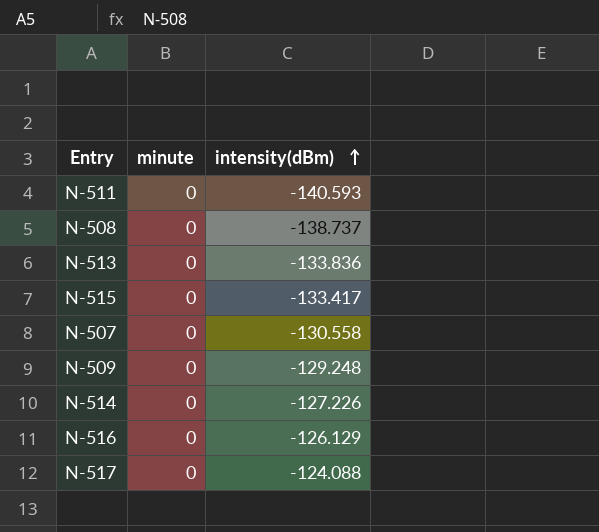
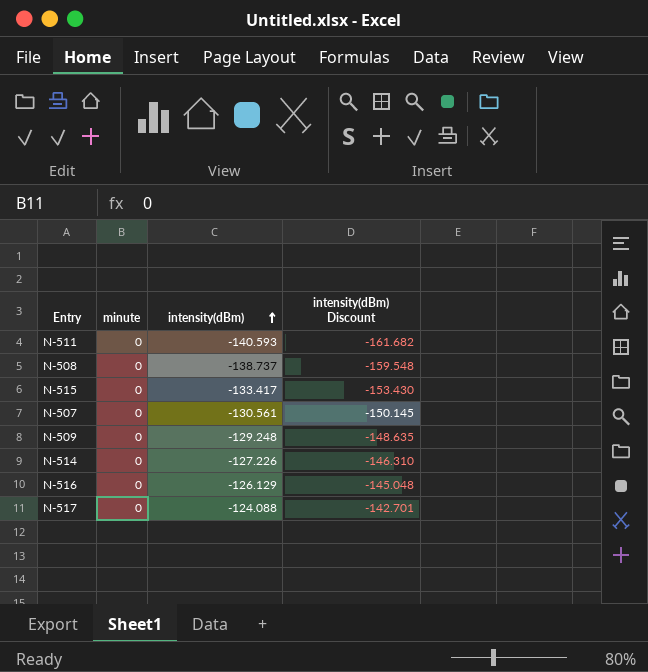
column intensity(dBm) Discount | formula: none -> [intensity(dBm)] * 1.15
row N-513: 0 | -133.836 -> none
N-507 | intensity(dBm): -130.558 -> -130.561

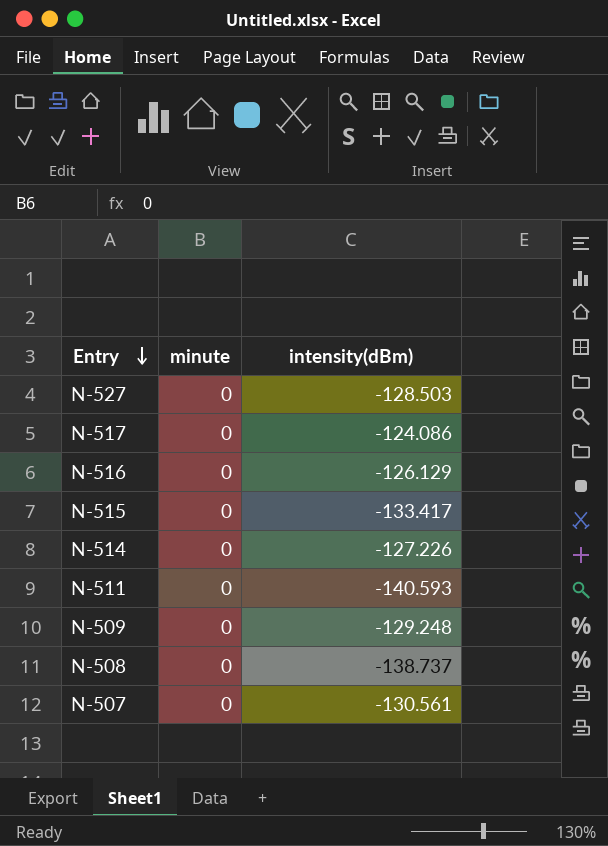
row order: intensity(dBm) ascending -> Entry descending
column intensity(dBm) Discount | formula: [intensity(dBm)] * 1.15 -> none
row N-527: none -> 0 | -128.503
N-517 | intensity(dBm): -124.088 -> -124.086

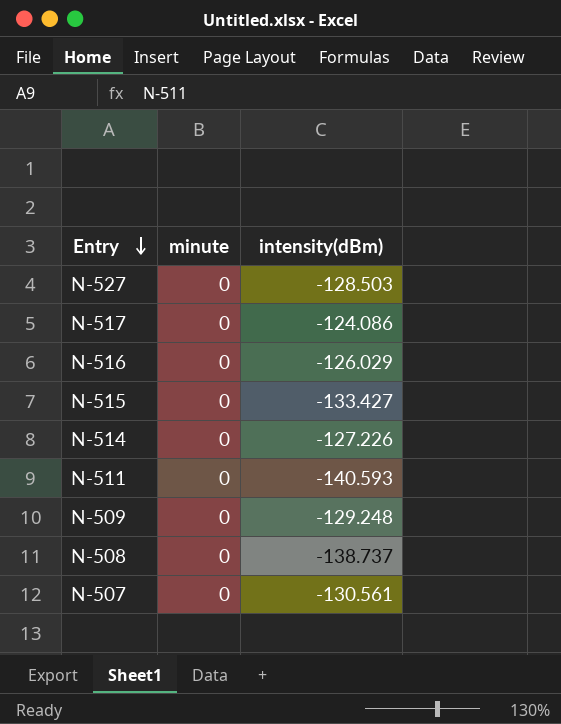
N-516 | intensity(dBm): -126.129 -> -126.029
N-515 | intensity(dBm): -133.417 -> -133.427

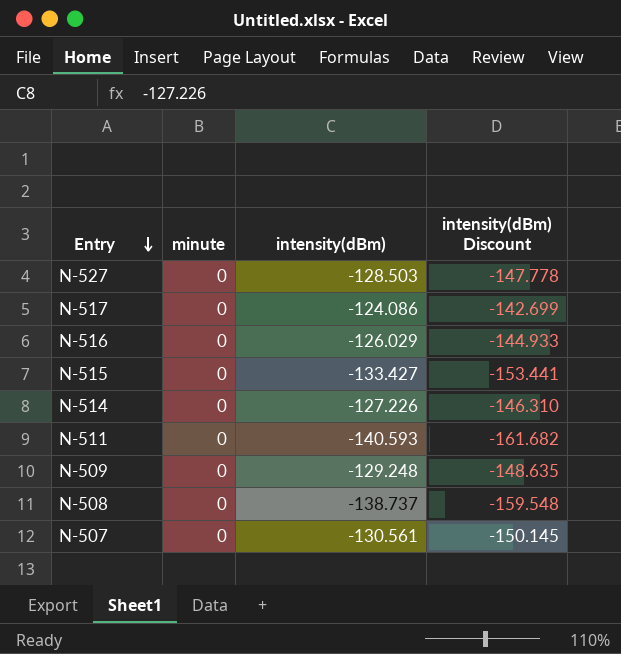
column intensity(dBm) Discount | formula: none -> [intensity(dBm)] * 1.15

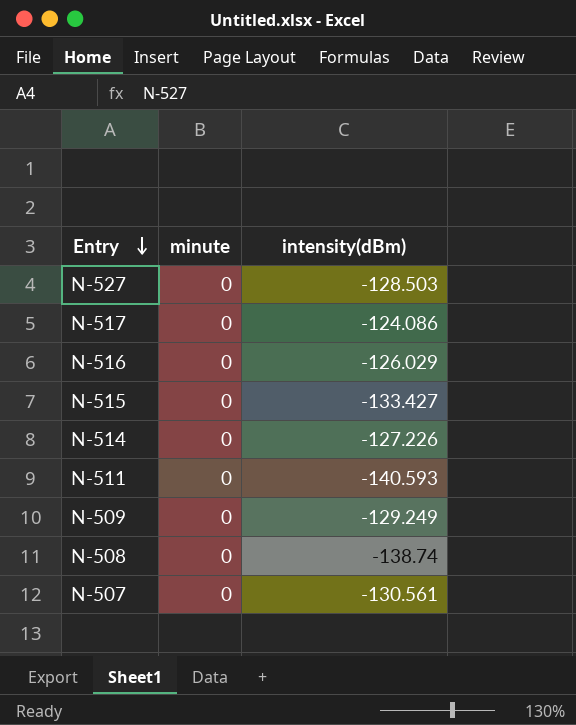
column intensity(dBm) Discount | formula: [intensity(dBm)] * 1.15 -> none
N-509 | intensity(dBm): -129.248 -> -129.249
N-508 | intensity(dBm): -138.737 -> -138.74

